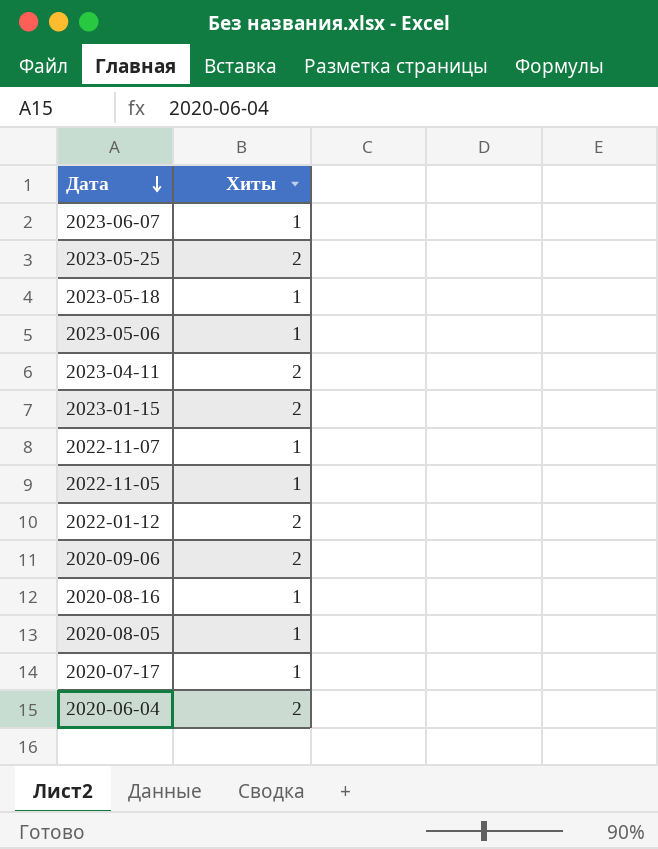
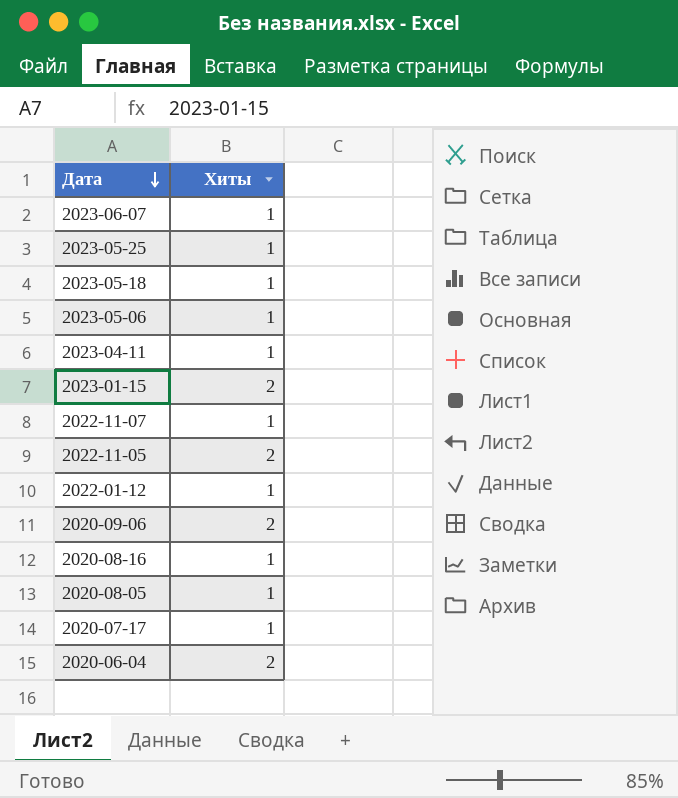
2023-05-25 | Хиты: 2 -> 1
2023-04-11 | Хиты: 2 -> 1
2022-11-05 | Хиты: 1 -> 2
2022-01-12 | Хиты: 2 -> 1

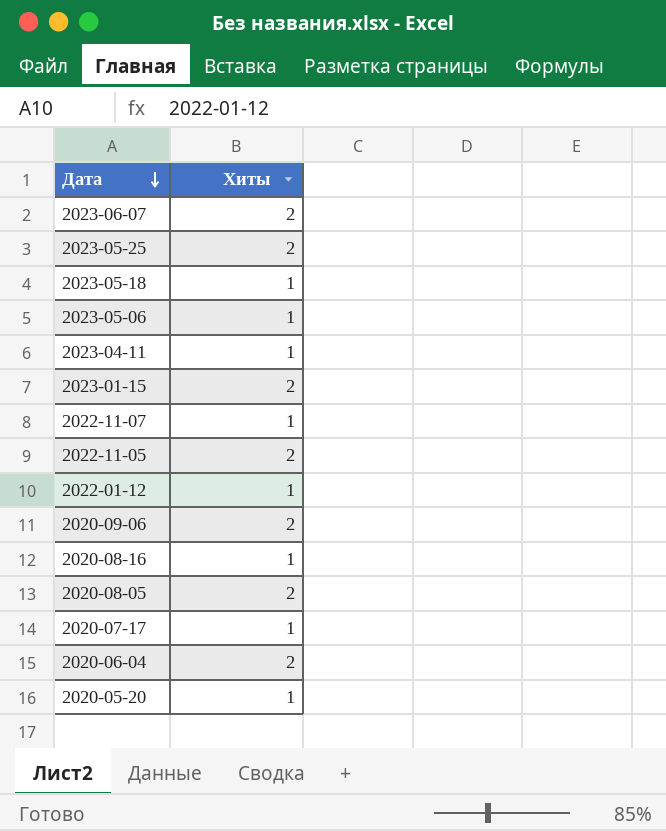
2023-06-07 | Хиты: 1 -> 2
2023-05-25 | Хиты: 1 -> 2
2020-08-05 | Хиты: 1 -> 2
row 2020-05-20: none -> 1

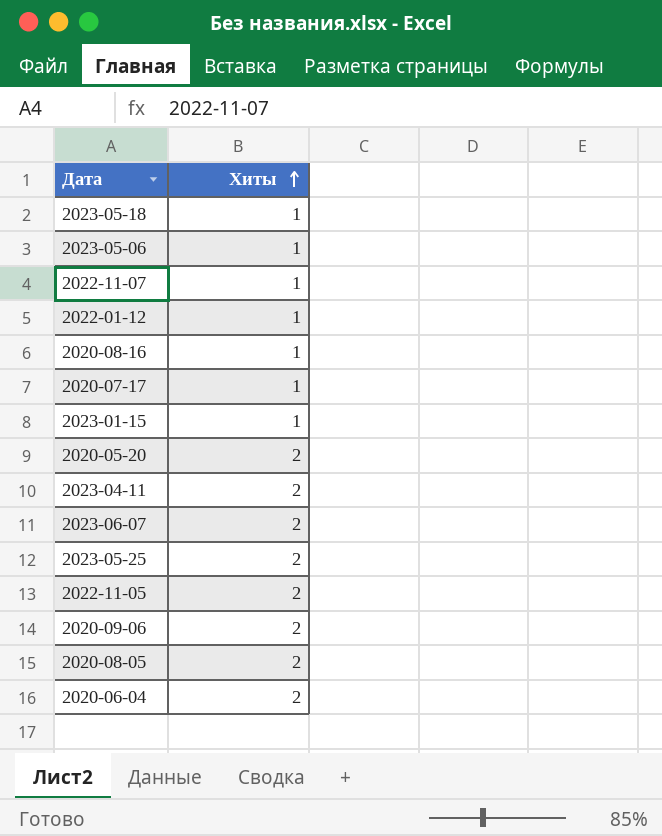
row order: Дата descending -> Хиты ascending
2023-01-15 | Хиты: 2 -> 1
2020-05-20 | Хиты: 1 -> 2
2023-04-11 | Хиты: 1 -> 2

